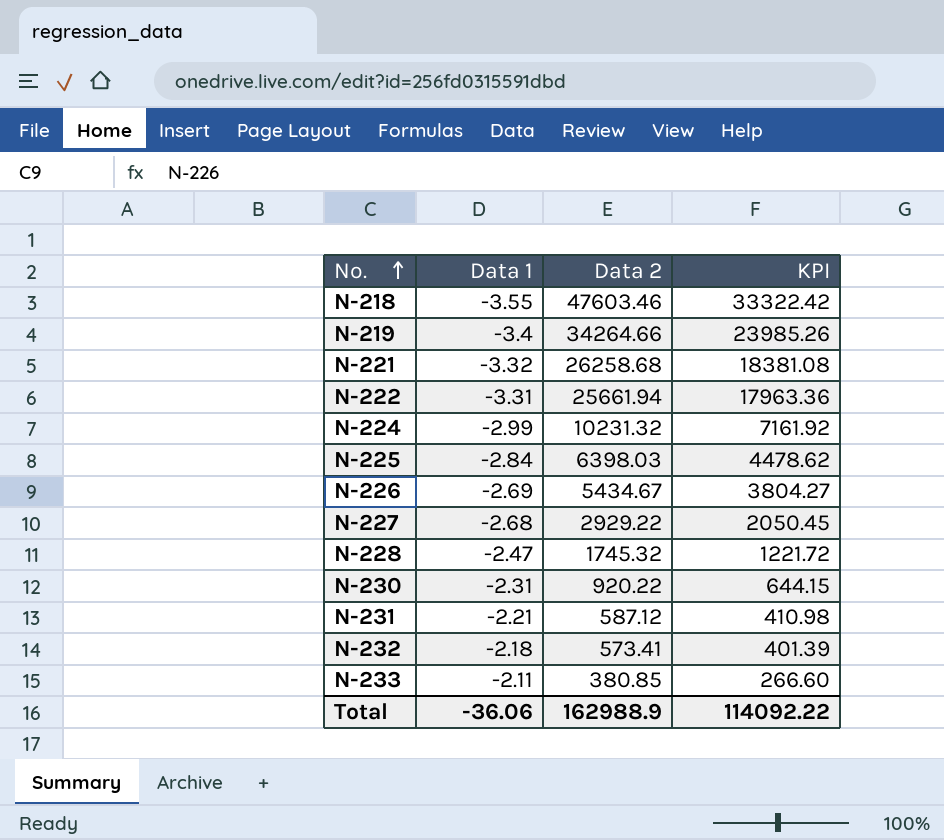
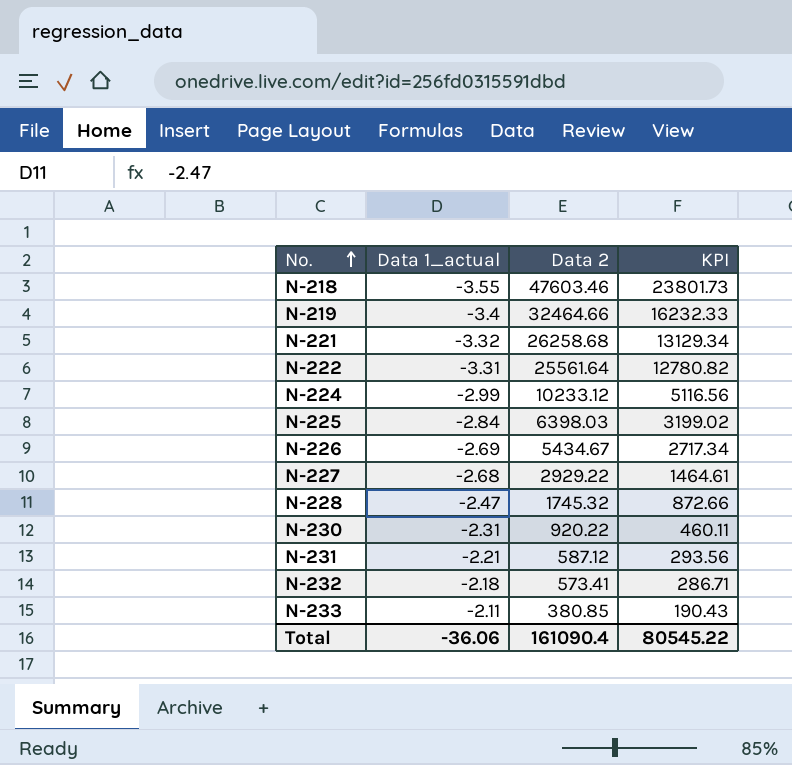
column name: Data 1 -> Data 1_actual
column KPI | formula: [Data 2] * 0.7 -> [Data 2] * 0.5
N-219 | Data 2: 34264.66 -> 32464.66
N-222 | Data 2: 25661.94 -> 25561.64
N-224 | Data 2: 10231.32 -> 10233.12
Total | Data 2: 162988.9 -> 161090.4
Total | KPI: 114092.22 -> 80545.22

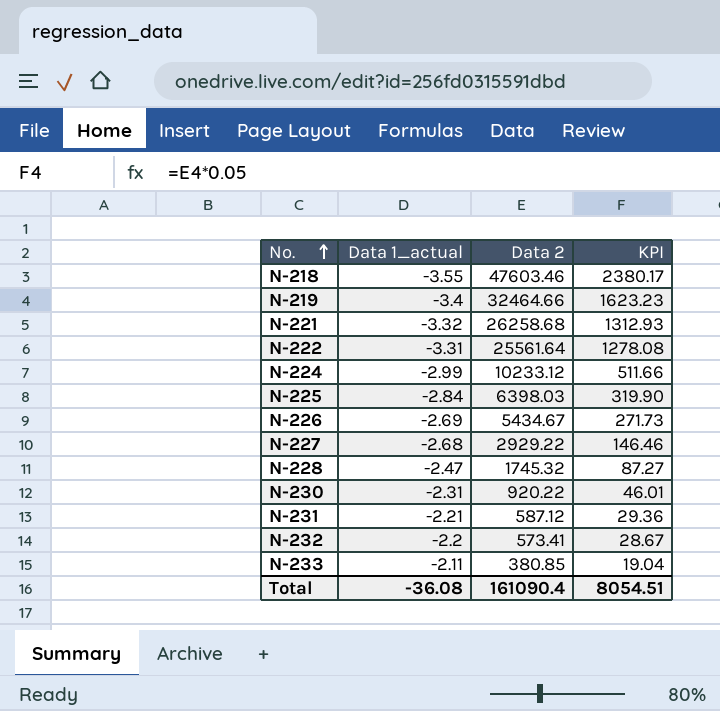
column KPI | formula: [Data 2] * 0.5 -> [Data 2] * 0.05
N-232 | Data 1_actual: -2.18 -> -2.2
Total | Data 1_actual: -36.06 -> -36.08
Total | KPI: 80545.22 -> 8054.51

